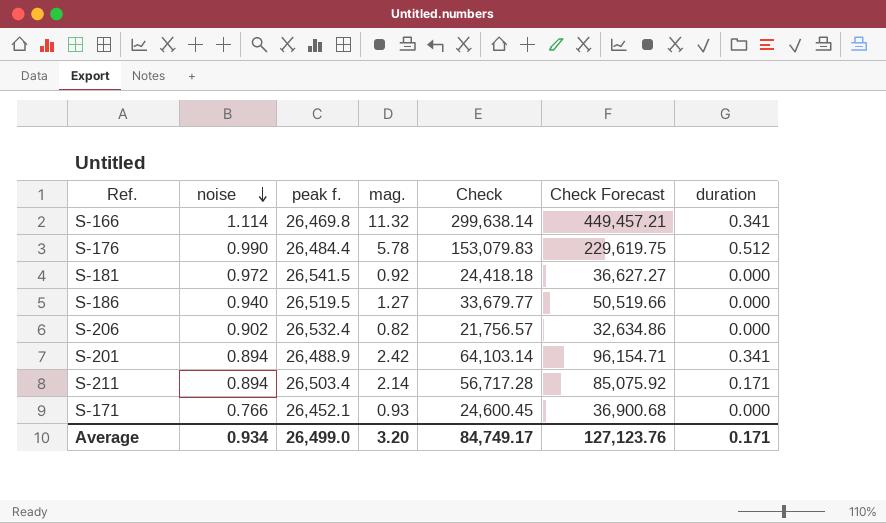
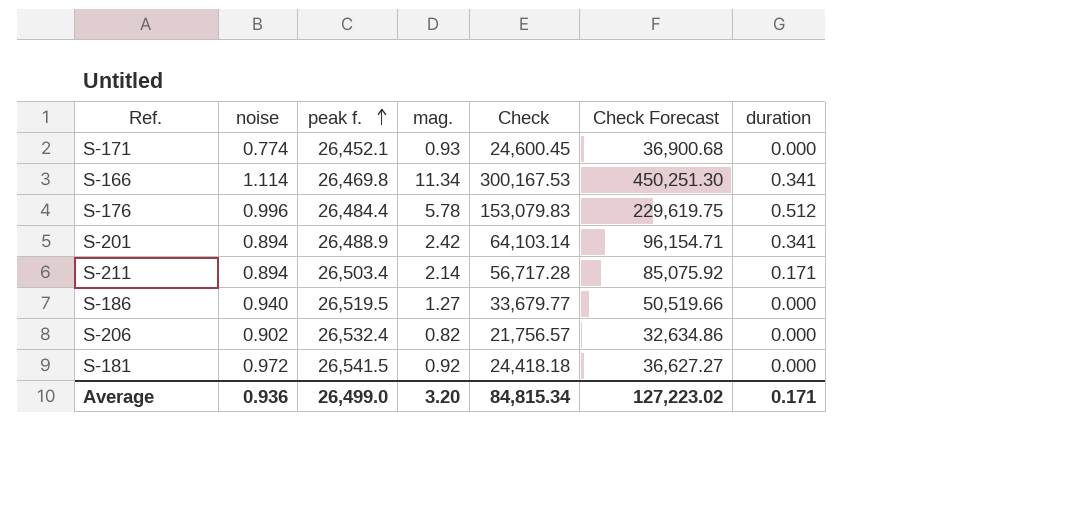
row order: noise descending -> peak f. ascending
S-171 | noise: 0.766 -> 0.774
S-166 | mag.: 11.32 -> 11.34
S-166 | Check: 299,638.14 -> 300,167.53
S-166 | Check Forecast: 449,457.21 -> 450,251.30
S-176 | noise: 0.990 -> 0.996
Average | noise: 0.934 -> 0.936
Average | Check: 84,749.17 -> 84,815.34
Average | Check Forecast: 127,123.76 -> 127,223.02

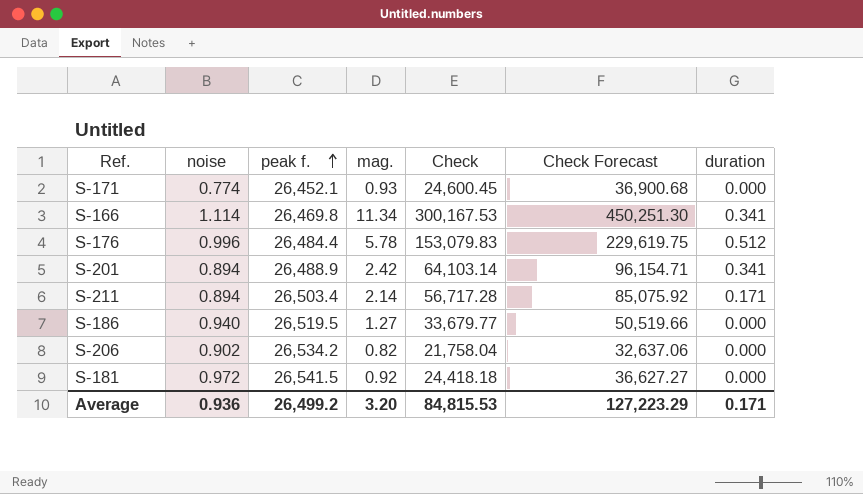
S-206 | peak f.: 26,532.4 -> 26,534.2
S-206 | Check: 21,756.57 -> 21,758.04
S-206 | Check Forecast: 32,634.86 -> 32,637.06
Average | peak f.: 26,499.0 -> 26,499.2
Average | Check: 84,815.34 -> 84,815.53
Average | Check Forecast: 127,223.02 -> 127,223.29

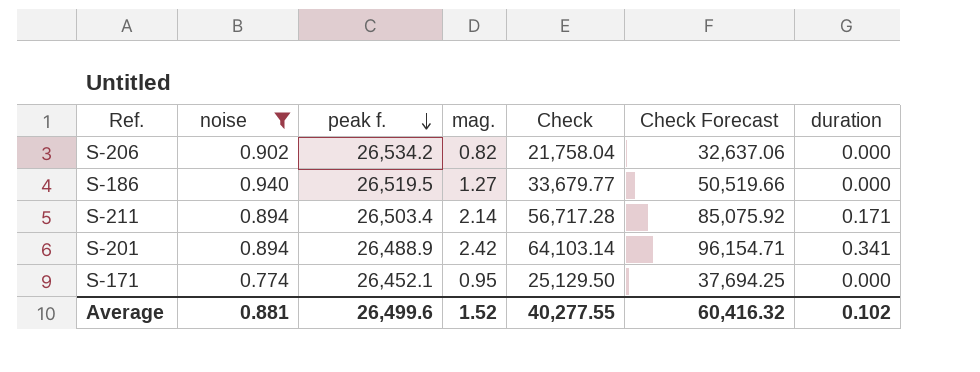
filter: none -> noise <= 0.940
row order: peak f. ascending -> peak f. descending
S-171 | mag.: 0.93 -> 0.95
S-171 | Check: 24,600.45 -> 25,129.50
S-171 | Check Forecast: 36,900.68 -> 37,694.25
Average | noise: 0.936 -> 0.881
Average | peak f.: 26,499.2 -> 26,499.6
Average | mag.: 3.20 -> 1.52
Average | Check: 84,815.53 -> 40,277.55
Average | Check Forecast: 127,223.29 -> 60,416.32
Average | duration: 0.171 -> 0.102

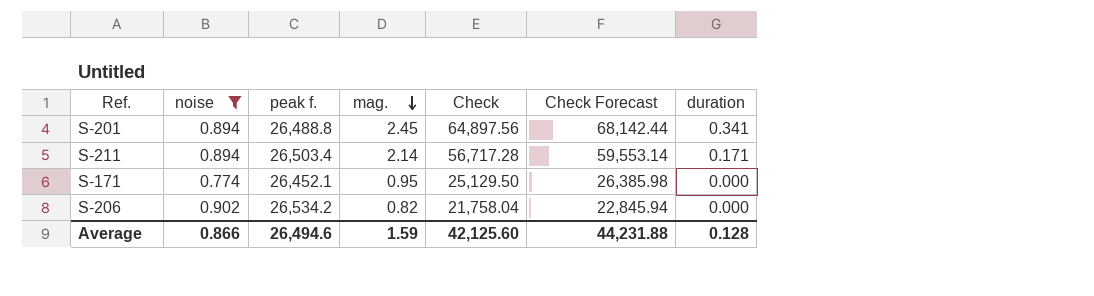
row order: peak f. descending -> mag. descending
column Check Forecast | formula: [Check] * 1.5 -> [Check] * 1.05
row S-186: 0.940 | 26,519.5 | 1.27 | 33,679.77 | 50,519.66 | 0.000 -> none
S-201 | peak f.: 26,488.9 -> 26,488.8
S-201 | mag.: 2.42 -> 2.45
S-201 | Check: 64,103.14 -> 64,897.56
Average | noise: 0.881 -> 0.866
Average | peak f.: 26,499.6 -> 26,494.6
Average | mag.: 1.52 -> 1.59
Average | Check: 40,277.55 -> 42,125.60
Average | Check Forecast: 60,416.32 -> 44,231.88
Average | duration: 0.102 -> 0.128

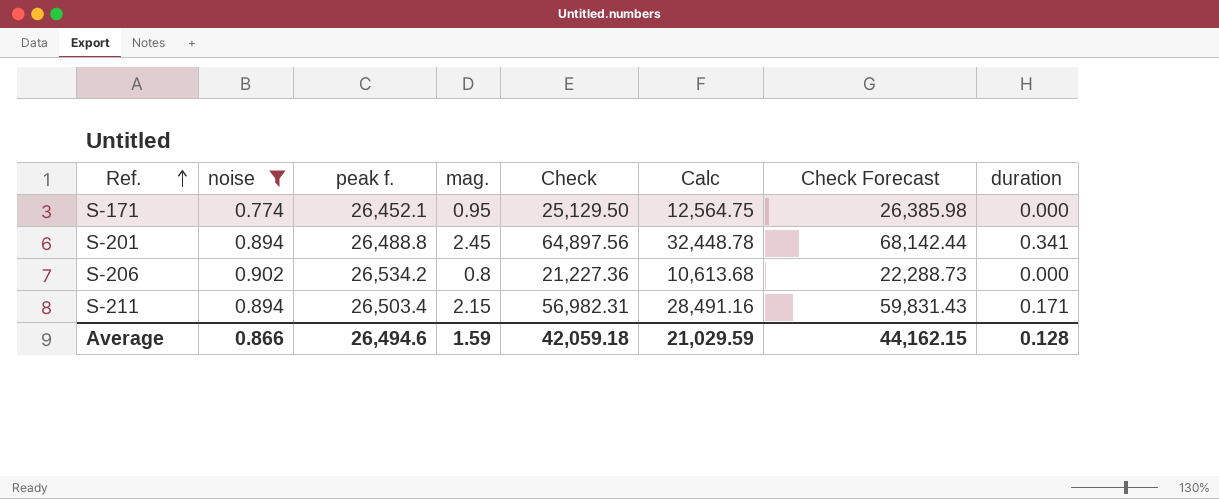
row order: mag. descending -> Ref. ascending
column Calc | formula: none -> [Check] * 0.5
S-206 | mag.: 0.82 -> 0.8
S-206 | Check: 21,758.04 -> 21,227.36
S-206 | Check Forecast: 22,845.94 -> 22,288.73
S-211 | mag.: 2.14 -> 2.15
S-211 | Check: 56,717.28 -> 56,982.31
S-211 | Check Forecast: 59,553.14 -> 59,831.43
Average | Check: 42,125.60 -> 42,059.18
Average | Check Forecast: 44,231.88 -> 44,162.15

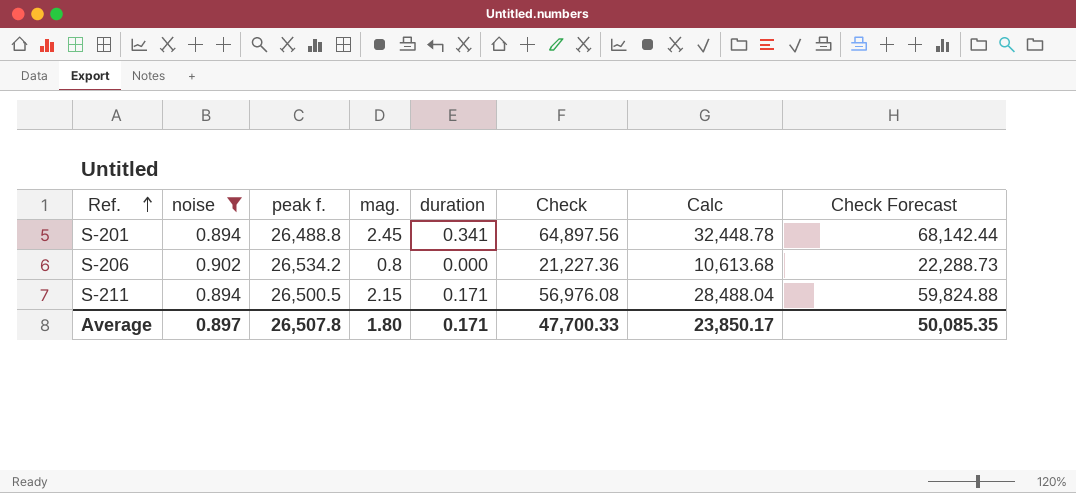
column duration | position: 8 -> 5
row S-171: 0.774 | 26,452.1 | 0.95 | 25,129.50 | 12,564.75 | 26,385.98 | 0.000 -> none
S-211 | peak f.: 26,503.4 -> 26,500.5
S-211 | Check: 56,982.31 -> 56,976.08
S-211 | Calc: 28,491.16 -> 28,488.04
S-211 | Check Forecast: 59,831.43 -> 59,824.88
Average | noise: 0.866 -> 0.897
Average | peak f.: 26,494.6 -> 26,507.8
Average | mag.: 1.59 -> 1.80
Average | duration: 0.128 -> 0.171
Average | Check: 42,059.18 -> 47,700.33
Average | Calc: 21,029.59 -> 23,850.17
Average | Check Forecast: 44,162.15 -> 50,085.35

